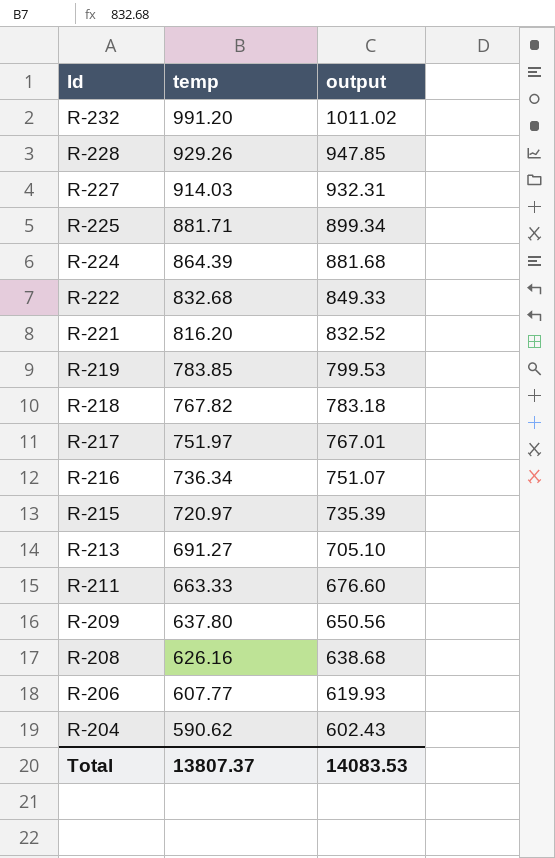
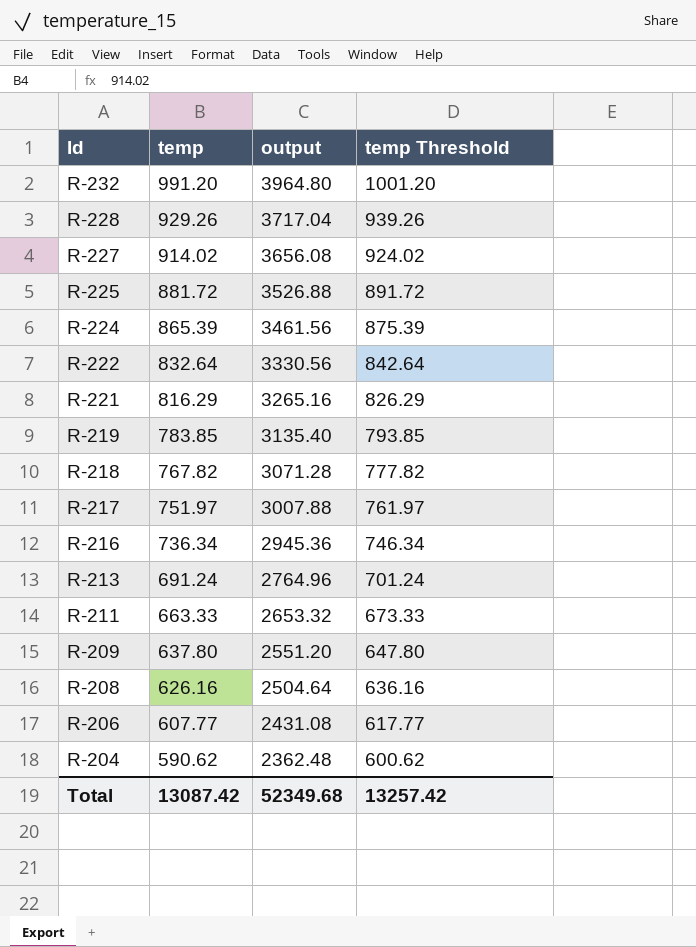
column output | formula: [temp] * 1.02 -> [temp] * 4
column temp Threshold | formula: none -> [temp] + 10
row R-215: 720.97 | 735.39 -> none
R-227 | temp: 914.03 -> 914.02
R-225 | temp: 881.71 -> 881.72
R-224 | temp: 864.39 -> 865.39
R-222 | temp: 832.68 -> 832.64
R-221 | temp: 816.20 -> 816.29
R-213 | temp: 691.27 -> 691.24
Total | temp: 13807.37 -> 13087.42
Total | output: 14083.53 -> 52349.68

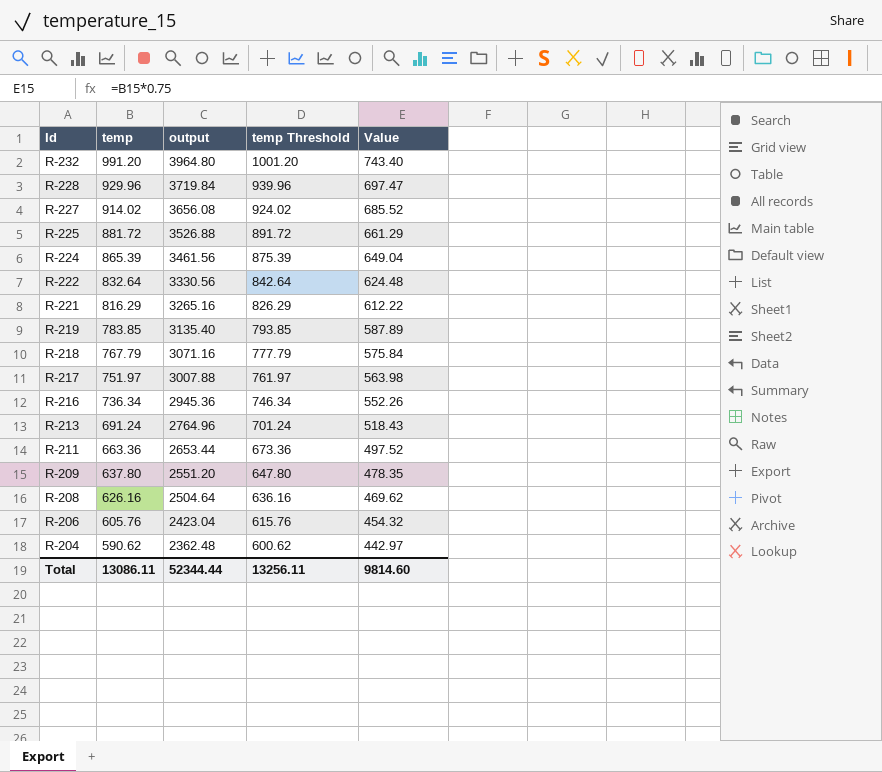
column Value | formula: none -> [temp] * 0.75
R-228 | temp: 929.26 -> 929.96
R-228 | output: 3717.04 -> 3719.84
R-228 | temp Threshold: 939.26 -> 939.96
R-218 | temp: 767.82 -> 767.79
R-218 | output: 3071.28 -> 3071.16
R-218 | temp Threshold: 777.82 -> 777.79
R-211 | temp: 663.33 -> 663.36
R-211 | output: 2653.32 -> 2653.44
R-211 | temp Threshold: 673.33 -> 673.36
R-206 | temp: 607.77 -> 605.76
R-206 | output: 2431.08 -> 2423.04
R-206 | temp Threshold: 617.77 -> 615.76
Total | temp: 13087.42 -> 13086.11
Total | output: 52349.68 -> 52344.44
Total | temp Threshold: 13257.42 -> 13256.11

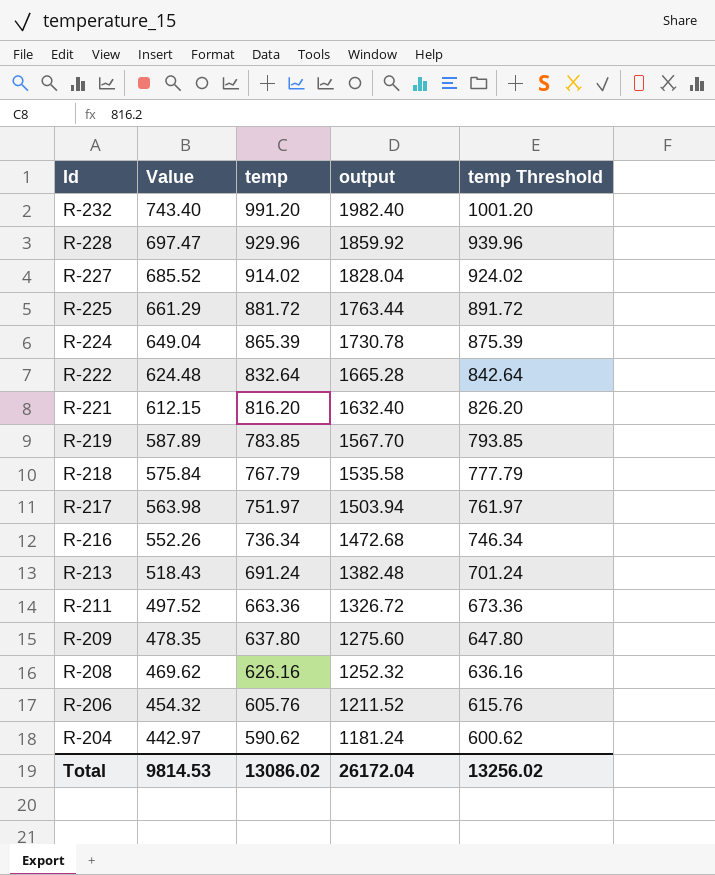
column Value | position: 5 -> 2
column output | formula: [temp] * 4 -> [temp] * 2
R-221 | Value: 612.22 -> 612.15
R-221 | temp: 816.29 -> 816.20
R-221 | temp Threshold: 826.29 -> 826.20
Total | Value: 9814.60 -> 9814.53
Total | temp: 13086.11 -> 13086.02
Total | output: 52344.44 -> 26172.04
Total | temp Threshold: 13256.11 -> 13256.02

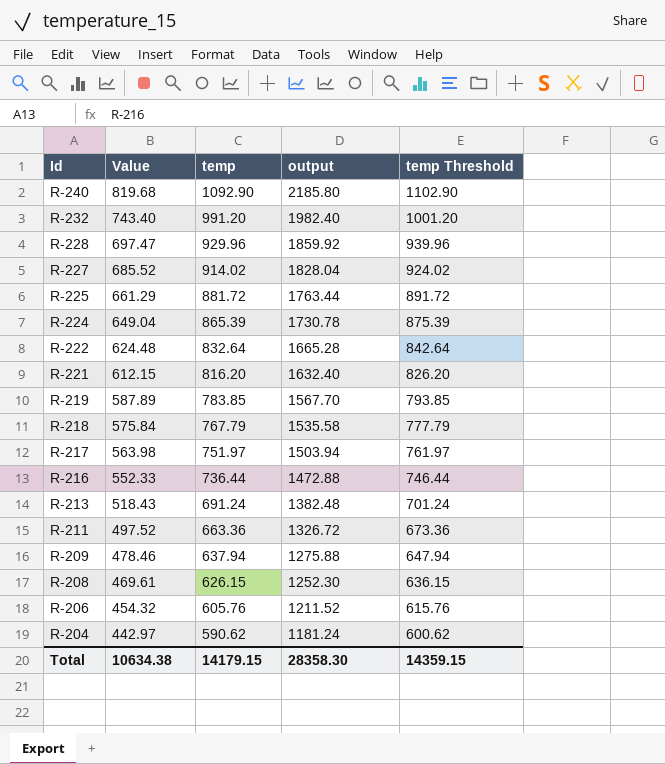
row R-240: none -> 819.68 | 1092.90 | 2185.80 | 1102.90
R-216 | Value: 552.26 -> 552.33
R-216 | temp: 736.34 -> 736.44
R-216 | output: 1472.68 -> 1472.88
R-216 | temp Threshold: 746.34 -> 746.44
R-209 | Value: 478.35 -> 478.46
R-209 | temp: 637.80 -> 637.94
R-209 | output: 1275.60 -> 1275.88
R-209 | temp Threshold: 647.80 -> 647.94
R-208 | Value: 469.62 -> 469.61
R-208 | temp: 626.16 -> 626.15
R-208 | output: 1252.32 -> 1252.30
R-208 | temp Threshold: 636.16 -> 636.15
Total | Value: 9814.53 -> 10634.38
Total | temp: 13086.02 -> 14179.15
Total | output: 26172.04 -> 28358.30
Total | temp Threshold: 13256.02 -> 14359.15

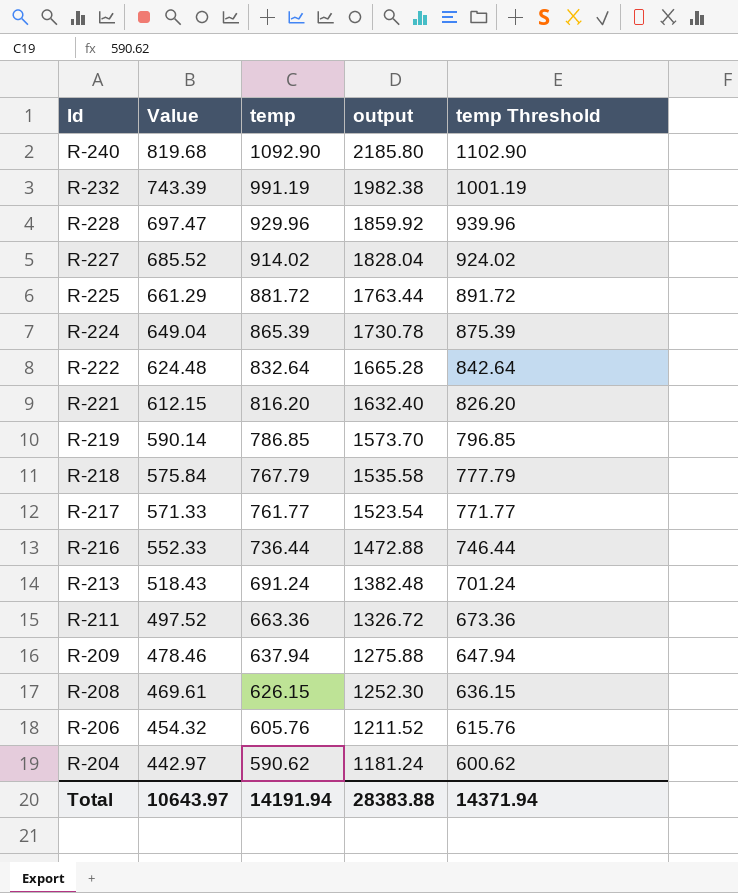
R-232 | Value: 743.40 -> 743.39
R-232 | temp: 991.20 -> 991.19
R-232 | output: 1982.40 -> 1982.38
R-232 | temp Threshold: 1001.20 -> 1001.19
R-219 | Value: 587.89 -> 590.14
R-219 | temp: 783.85 -> 786.85
R-219 | output: 1567.70 -> 1573.70
R-219 | temp Threshold: 793.85 -> 796.85
R-217 | Value: 563.98 -> 571.33
R-217 | temp: 751.97 -> 761.77
R-217 | output: 1503.94 -> 1523.54
R-217 | temp Threshold: 761.97 -> 771.77
Total | Value: 10634.38 -> 10643.97
Total | temp: 14179.15 -> 14191.94
Total | output: 28358.30 -> 28383.88
Total | temp Threshold: 14359.15 -> 14371.94

